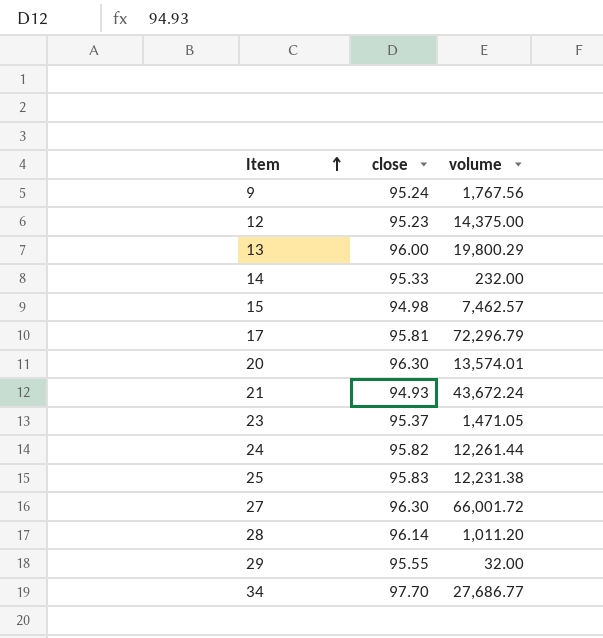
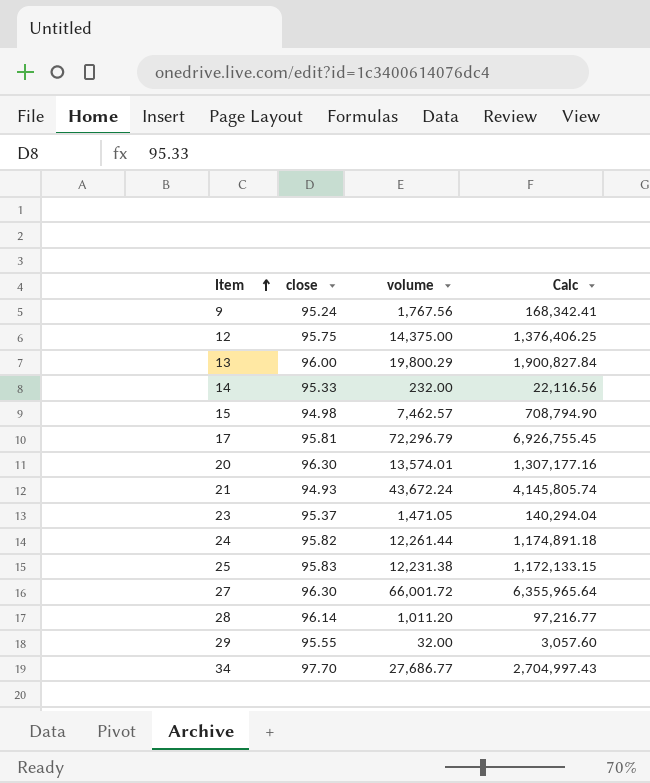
column Calc | formula: none -> [close] * [volume]
12 | close: 95.23 -> 95.75

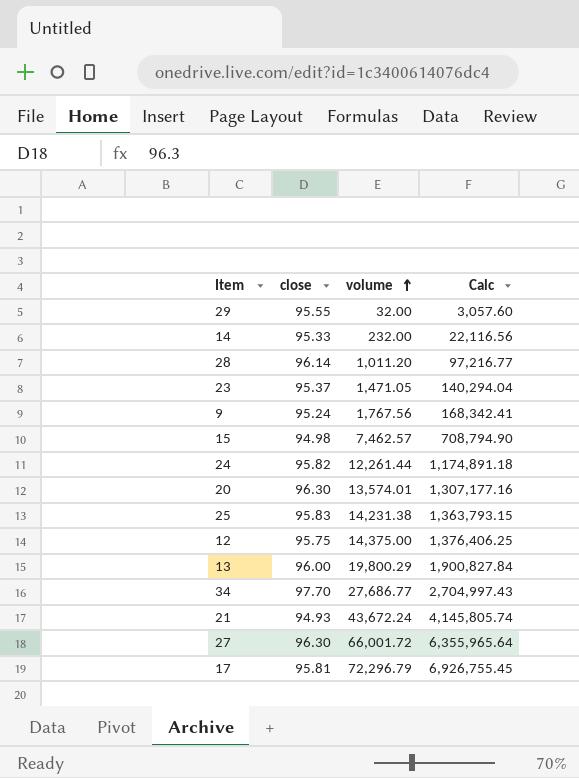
row order: Item ascending -> volume ascending
25 | volume: 12,231.38 -> 14,231.38
25 | Calc: 1,172,133.15 -> 1,363,793.15

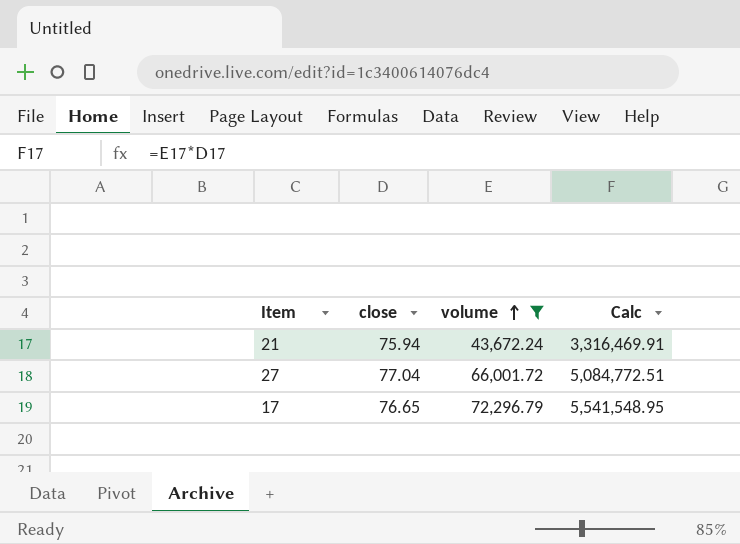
filter: none -> volume >= 43,672.24
21 | close: 94.93 -> 75.94
21 | Calc: 4,145,805.74 -> 3,316,469.91
27 | close: 96.30 -> 77.04
27 | Calc: 6,355,965.64 -> 5,084,772.51
17 | close: 95.81 -> 76.65
17 | Calc: 6,926,755.45 -> 5,541,548.95

